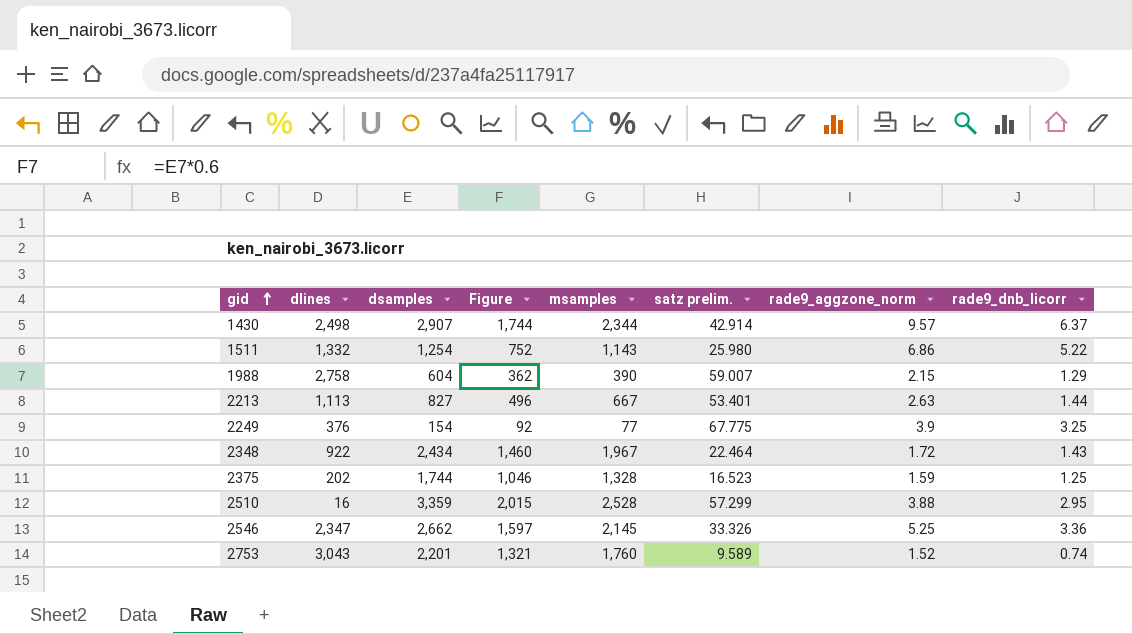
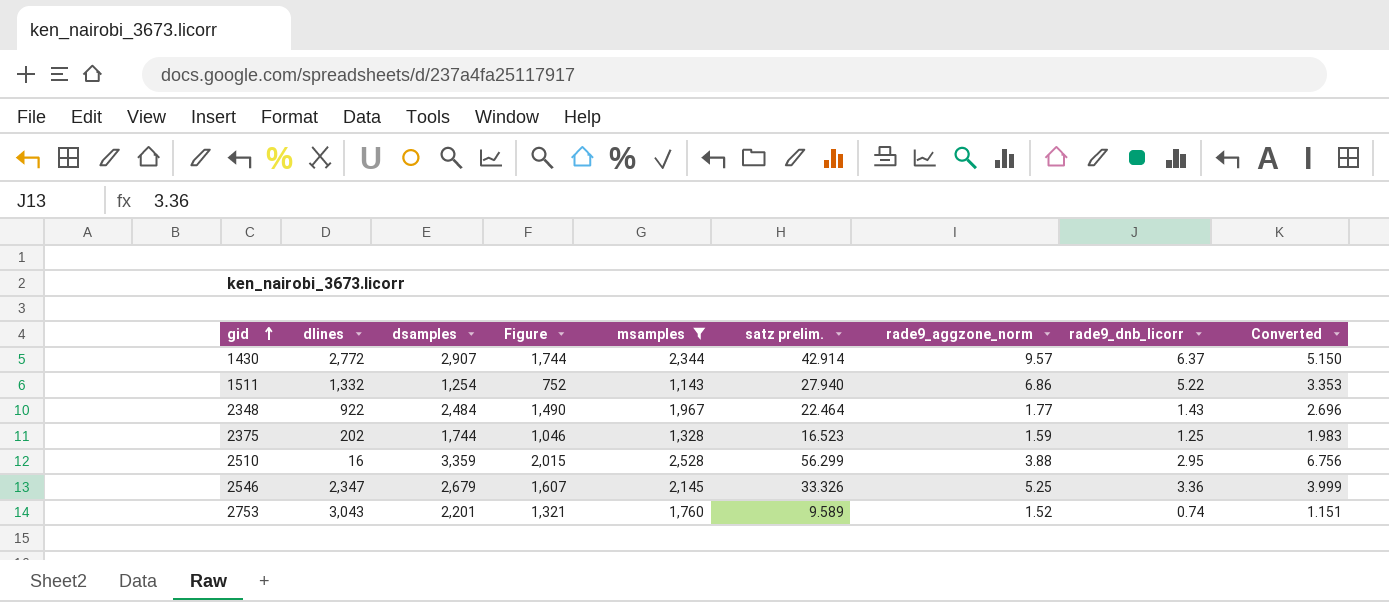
filter: none -> msamples >= 1,143
column Converted | formula: none -> [satz prelim.] * 0.12
1430 | dlines: 2,498 -> 2,772
1511 | satz prelim.: 25.980 -> 27.940
2348 | dsamples: 2,434 -> 2,484
2348 | Figure: 1,460 -> 1,490
2348 | rade9_aggzone_norm: 1.72 -> 1.77
2510 | satz prelim.: 57.299 -> 56.299
2546 | dsamples: 2,662 -> 2,679
2546 | Figure: 1,597 -> 1,607

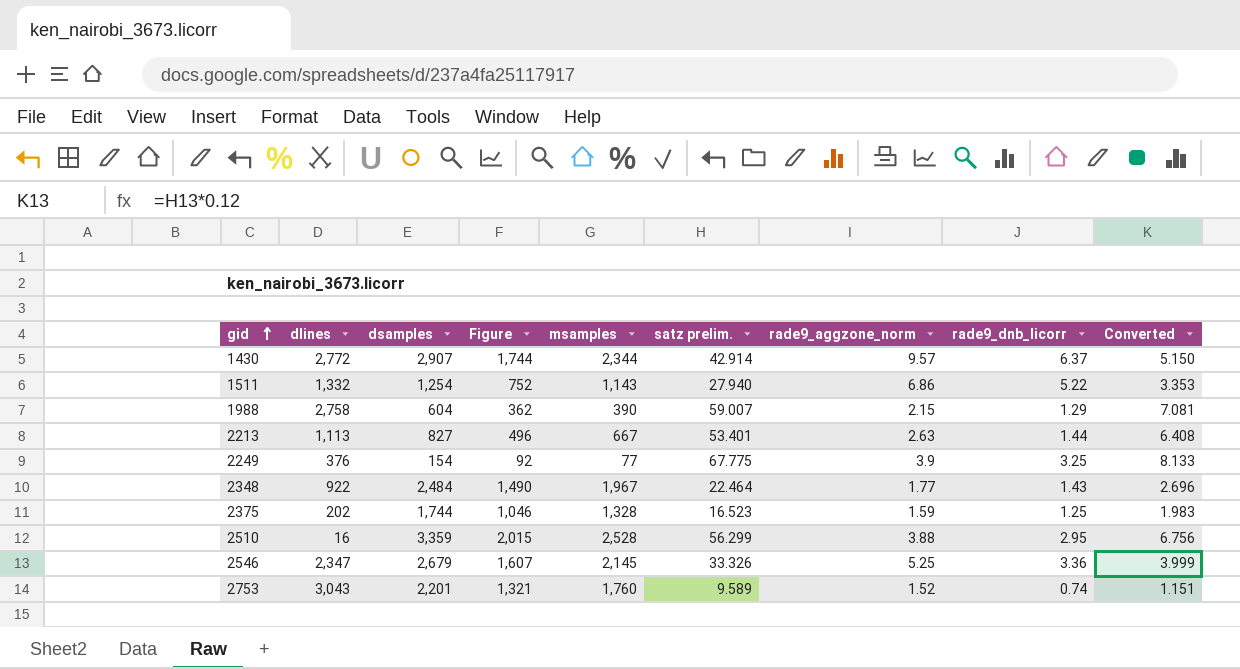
filter: msamples >= 1,143 -> none

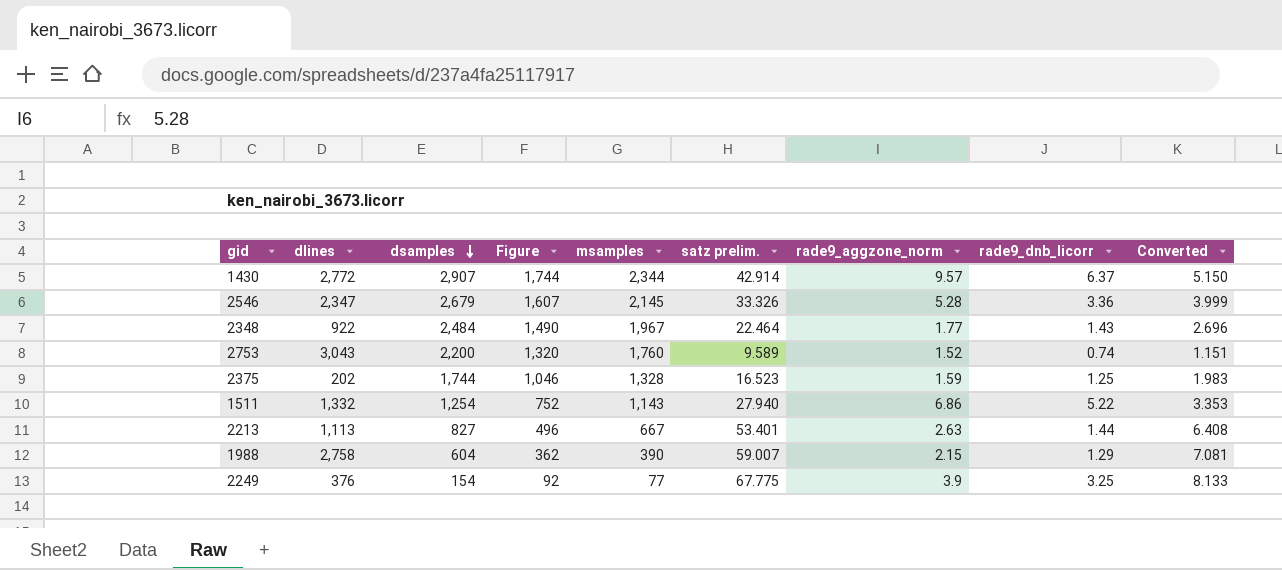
row order: gid ascending -> dsamples descending
row 2510: 16 | 3,359 | 2,015 | 2,528 | 56.299 | 3.88 | 2.95 | 6.756 -> none
2546 | rade9_aggzone_norm: 5.25 -> 5.28
2753 | dsamples: 2,201 -> 2,200
2753 | Figure: 1,321 -> 1,320

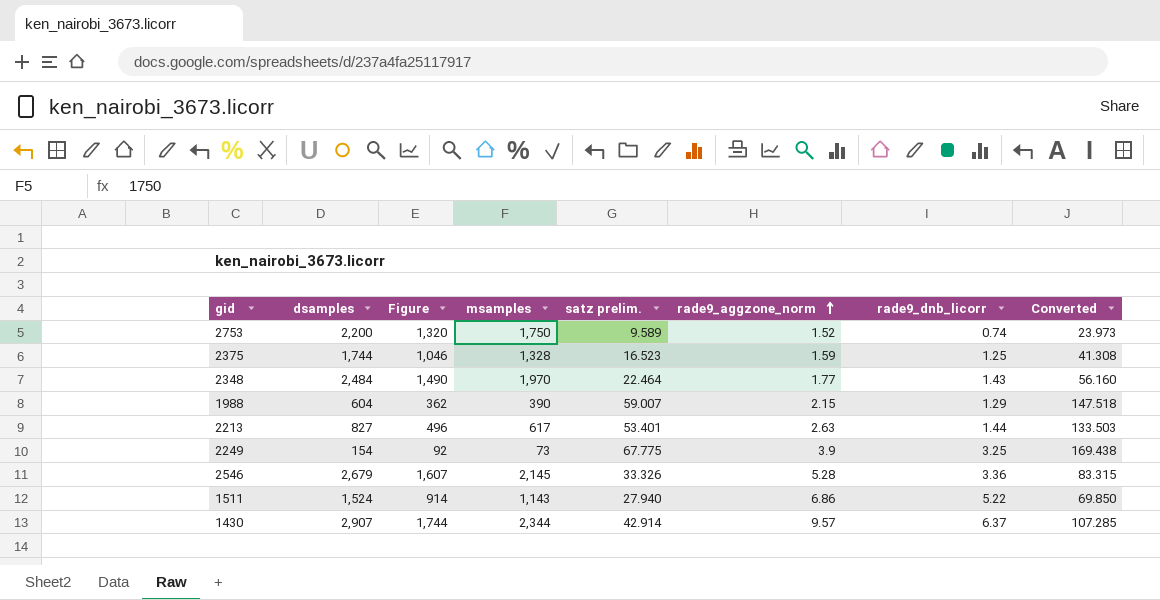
row order: dsamples descending -> rade9_aggzone_norm ascending
column dlines | position: 2 -> none
column Converted | formula: [satz prelim.] * 0.12 -> [satz prelim.] * 2.5
2753 | msamples: 1,760 -> 1,750
2348 | msamples: 1,967 -> 1,970
2213 | msamples: 667 -> 617
2249 | msamples: 77 -> 73
1511 | dsamples: 1,254 -> 1,524
1511 | Figure: 752 -> 914

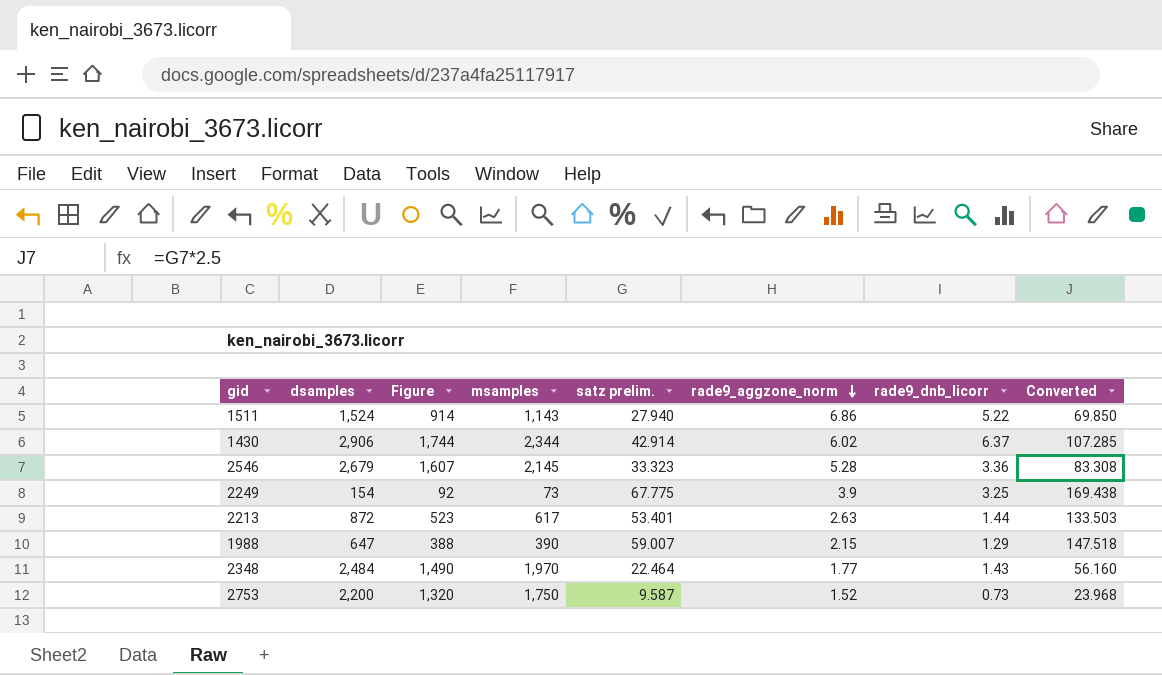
row order: rade9_aggzone_norm ascending -> rade9_aggzone_norm descending
row 2375: 1,744 | 1,046 | 1,328 | 16.523 | 1.59 | 1.25 | 41.308 -> none
1430 | dsamples: 2,907 -> 2,906
1430 | rade9_aggzone_norm: 9.57 -> 6.02
2546 | satz prelim.: 33.326 -> 33.323
2546 | Converted: 83.315 -> 83.308
2213 | dsamples: 827 -> 872
2213 | Figure: 496 -> 523
1988 | dsamples: 604 -> 647
1988 | Figure: 362 -> 388
2753 | satz prelim.: 9.589 -> 9.587
2753 | rade9_dnb_licorr: 0.74 -> 0.73
2753 | Converted: 23.973 -> 23.968

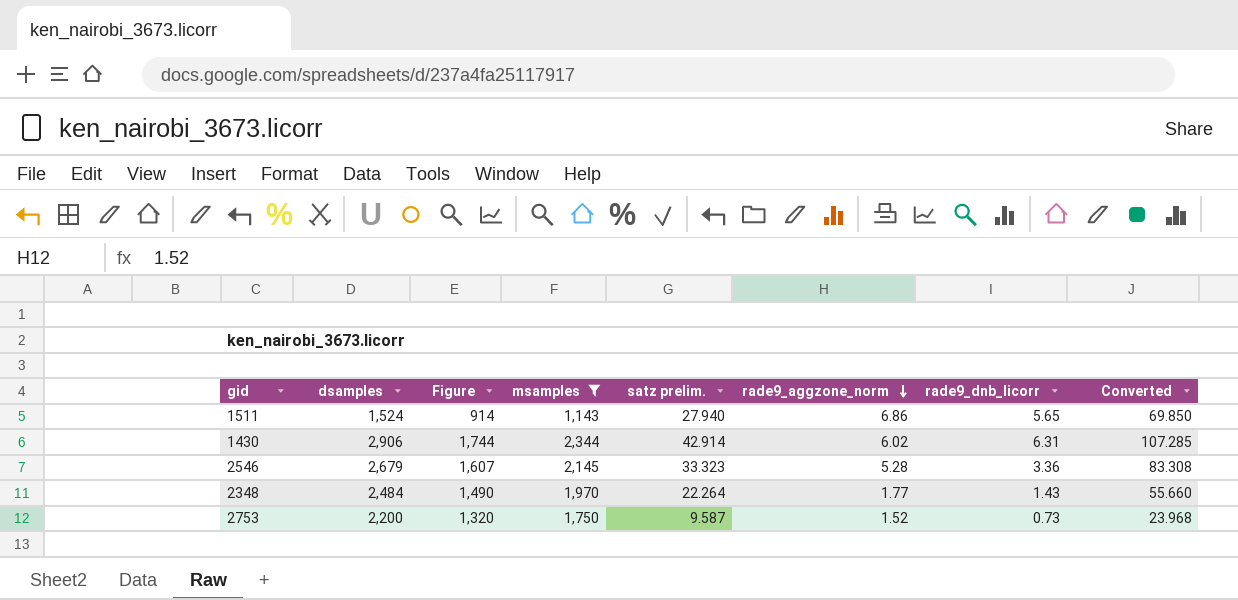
filter: none -> msamples >= 1,143
1511 | rade9_dnb_licorr: 5.22 -> 5.65
1430 | rade9_dnb_licorr: 6.37 -> 6.31
2348 | satz prelim.: 22.464 -> 22.264
2348 | Converted: 56.160 -> 55.660

